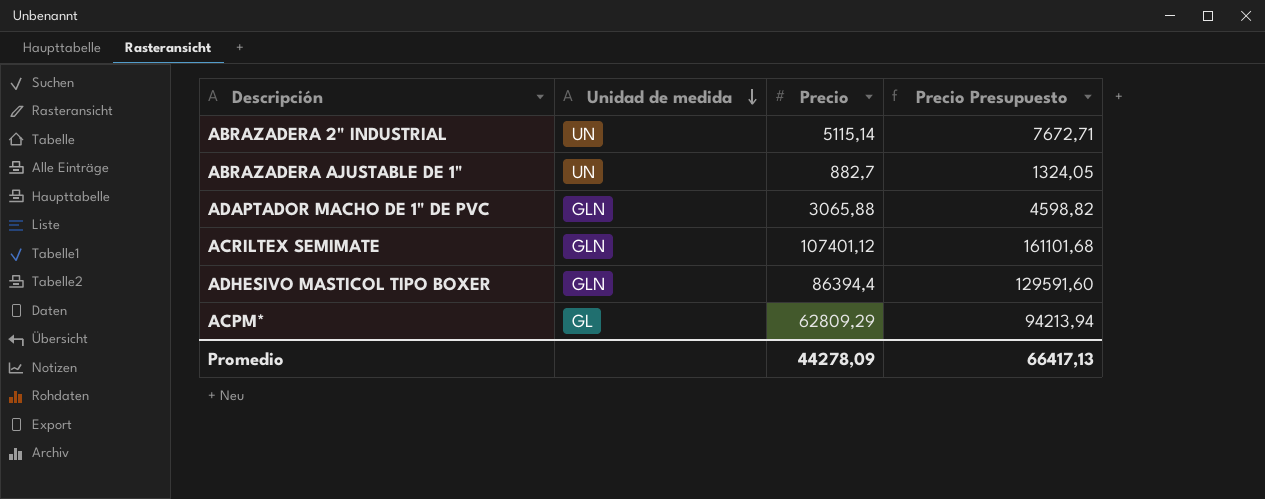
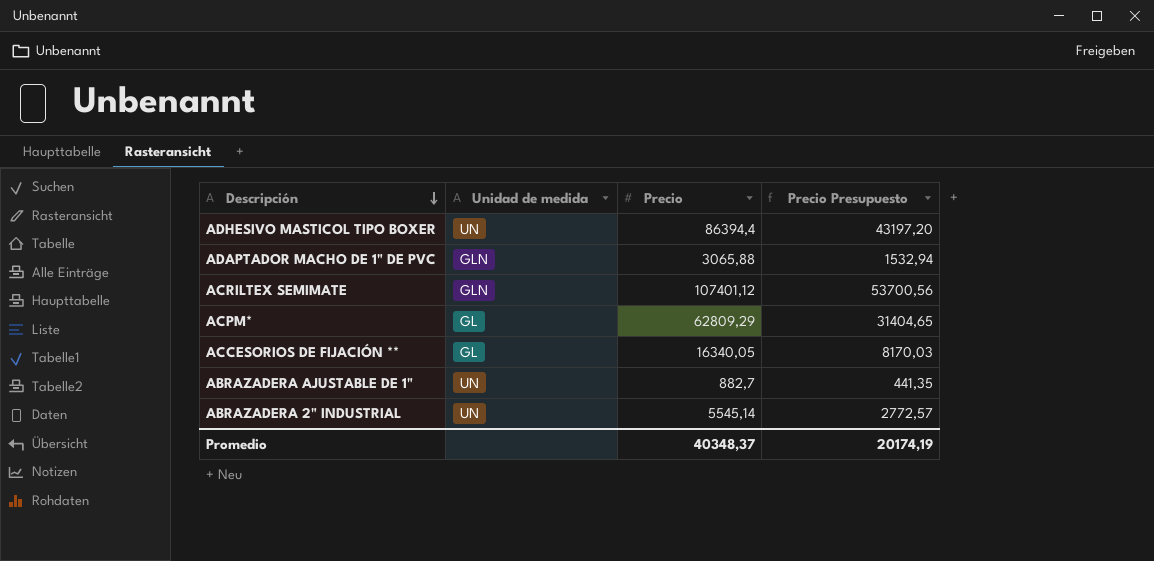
row order: Unidad de medida descending -> Descripción descending
column Precio Presupuesto | formula: [Precio] * 1,5 -> [Precio] * 0,5
ADHESIVO MASTICOL TIPO BOXER | Unidad de medida: GLN -> UN
row ACCESORIOS DE FIJACIÓN **: none -> GL | 16340,05 | 8170,03
ABRAZADERA 2" INDUSTRIAL | Precio: 5115,14 -> 5545,14
Promedio | Precio: 44278,09 -> 40348,37
Promedio | Precio Presupuesto: 66417,13 -> 20174,19

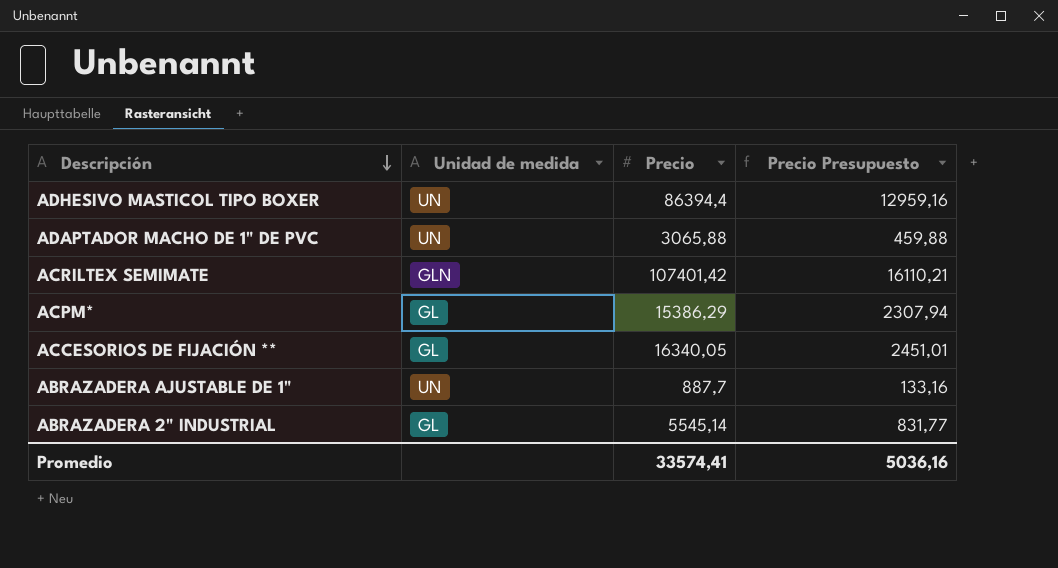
column Precio Presupuesto | formula: [Precio] * 0,5 -> [Precio] * 0,15
ADAPTADOR MACHO DE 1" DE PVC | Unidad de medida: GLN -> UN
ACRILTEX SEMIMATE | Precio: 107401,12 -> 107401,42
ACPM* | Precio: 62809,29 -> 15386,29
ABRAZADERA AJUSTABLE DE 1" | Precio: 882,7 -> 887,7
ABRAZADERA 2" INDUSTRIAL | Unidad de medida: UN -> GL
Promedio | Precio: 40348,37 -> 33574,41
Promedio | Precio Presupuesto: 20174,19 -> 5036,16

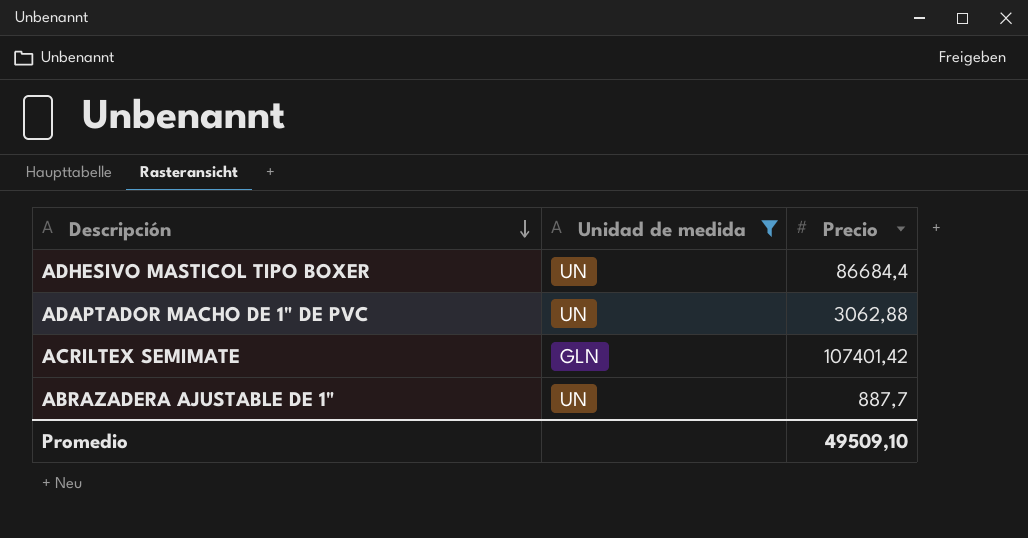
filter: none -> Unidad de medida != GL
column Precio Presupuesto | formula: [Precio] * 0,15 -> none
ADHESIVO MASTICOL TIPO BOXER | Precio: 86394,4 -> 86684,4
ADAPTADOR MACHO DE 1" DE PVC | Precio: 3065,88 -> 3062,88
Promedio | Precio: 33574,41 -> 49509,10

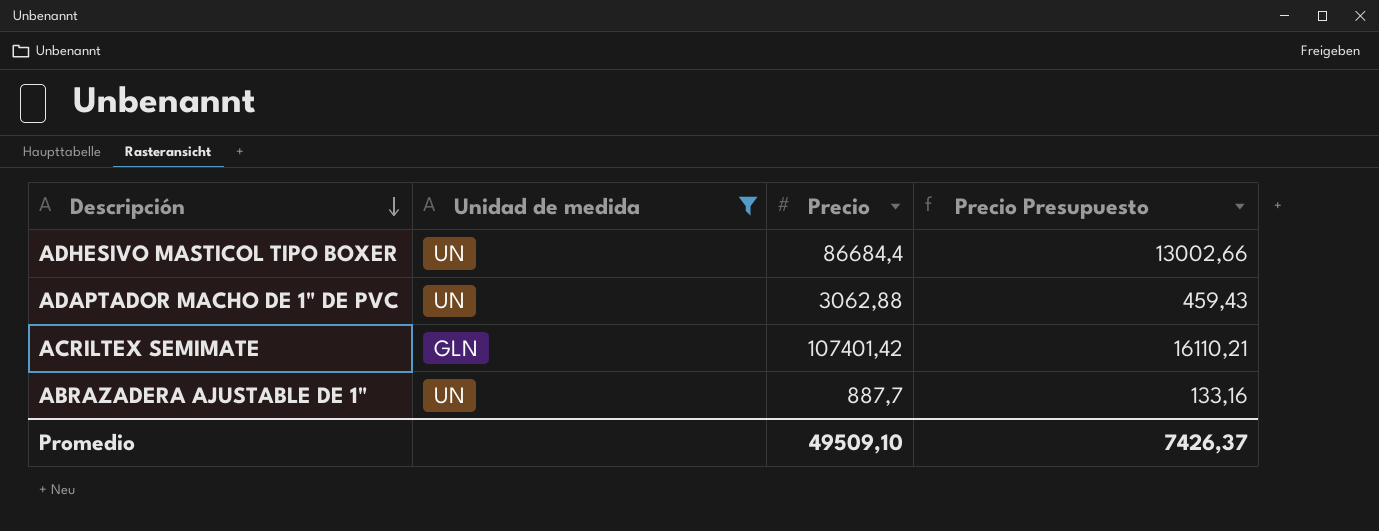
column Precio Presupuesto | formula: none -> [Precio] * 0,15

